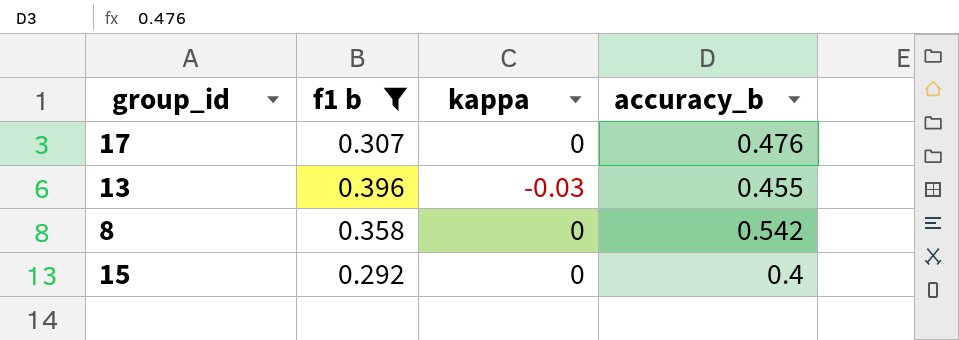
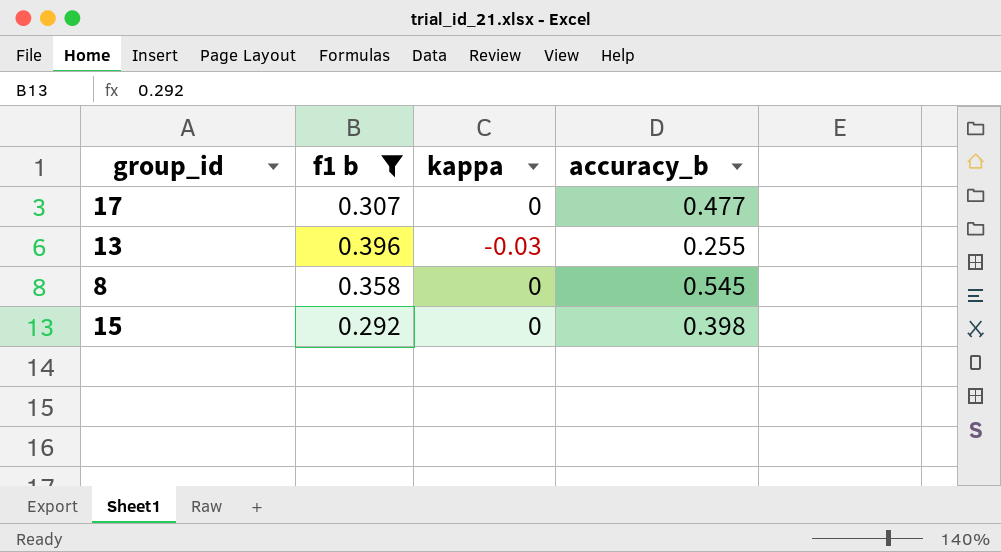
17 | accuracy_b: 0.476 -> 0.477
13 | accuracy_b: 0.455 -> 0.255
8 | accuracy_b: 0.542 -> 0.545
15 | accuracy_b: 0.4 -> 0.398

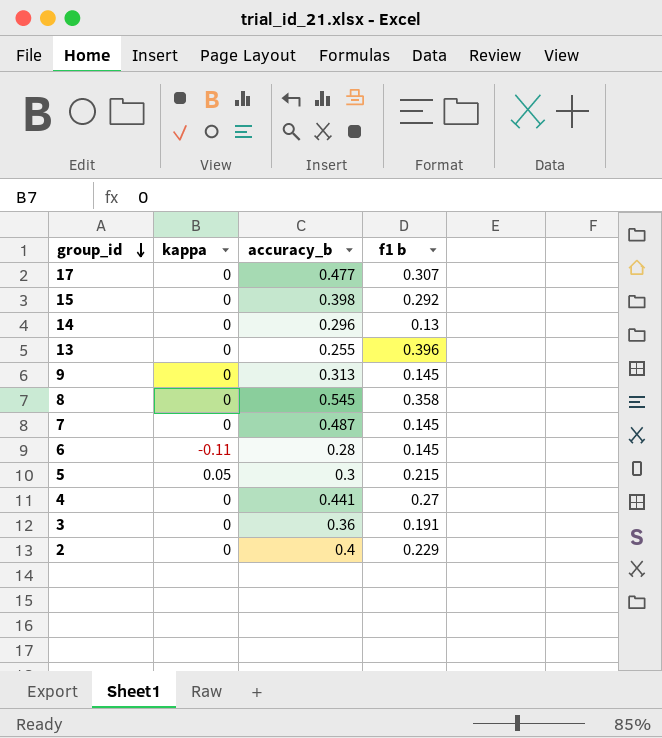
filter: f1 b >= 0.292 -> none
row order: none -> group_id descending
column f1 b | position: 2 -> 4
13 | kappa: -0.03 -> 0

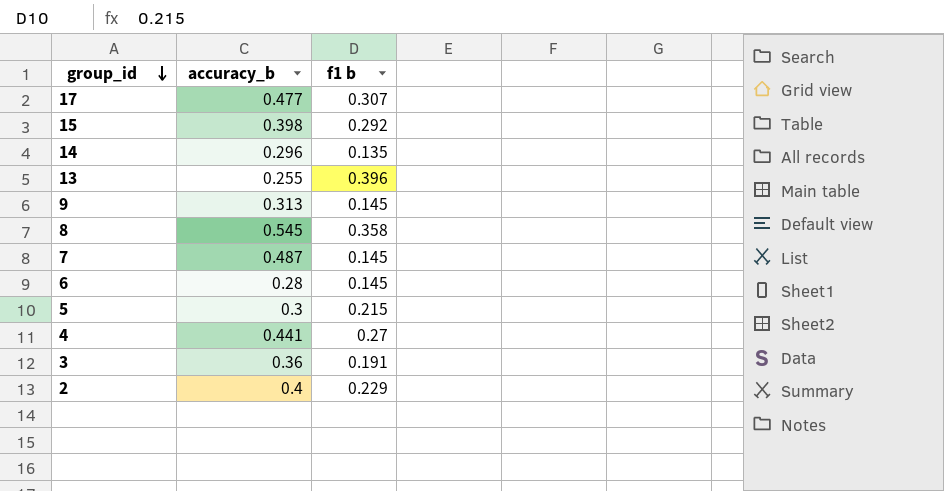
column kappa | position: 2 -> none
14 | f1 b: 0.13 -> 0.135

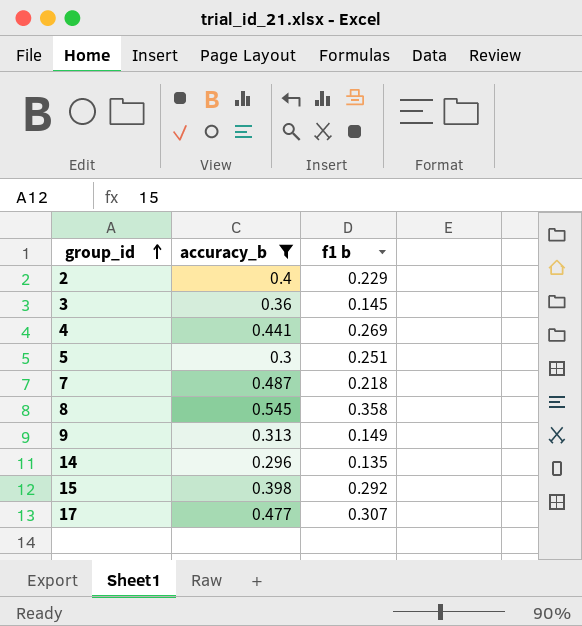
filter: none -> accuracy_b >= 0.296
row order: group_id descending -> group_id ascending
3 | f1 b: 0.191 -> 0.145
4 | f1 b: 0.27 -> 0.269
5 | f1 b: 0.215 -> 0.251
7 | f1 b: 0.145 -> 0.218
9 | f1 b: 0.145 -> 0.149

